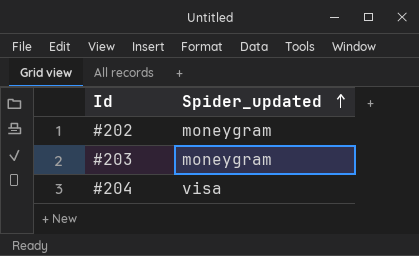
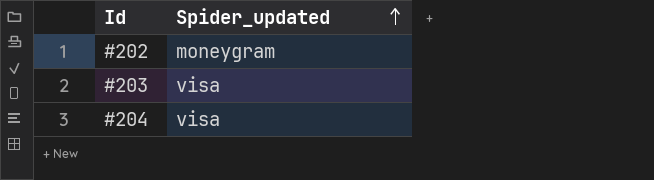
#203 | Spider_updated: moneygram -> visa

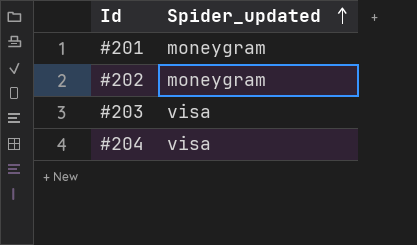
row #201: none -> moneygram

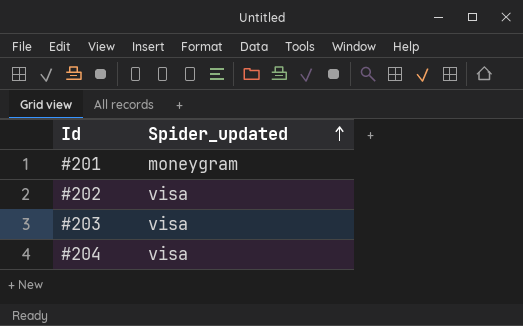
#202 | Spider_updated: moneygram -> visa

